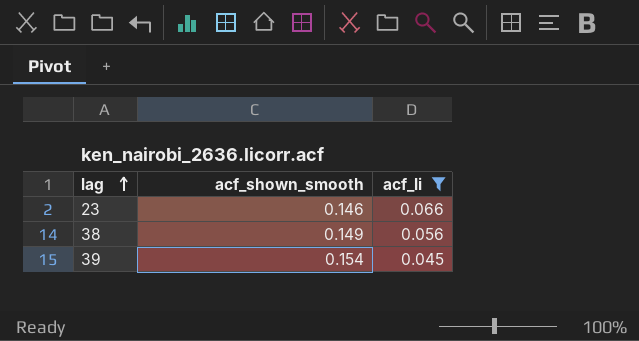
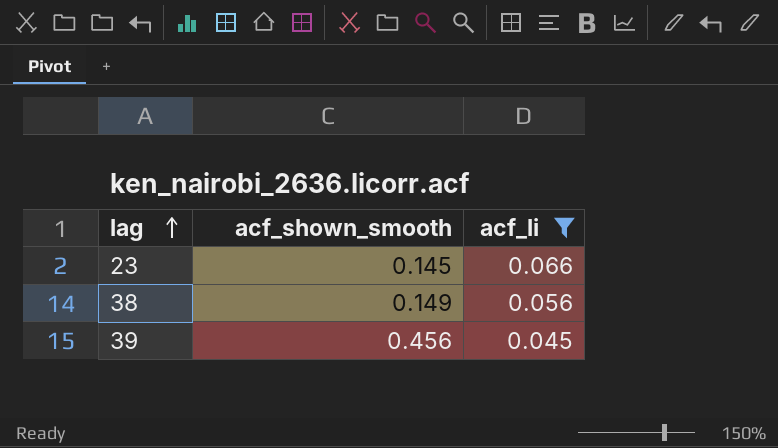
23 | acf_shown_smooth: 0.146 -> 0.145
39 | acf_shown_smooth: 0.154 -> 0.456

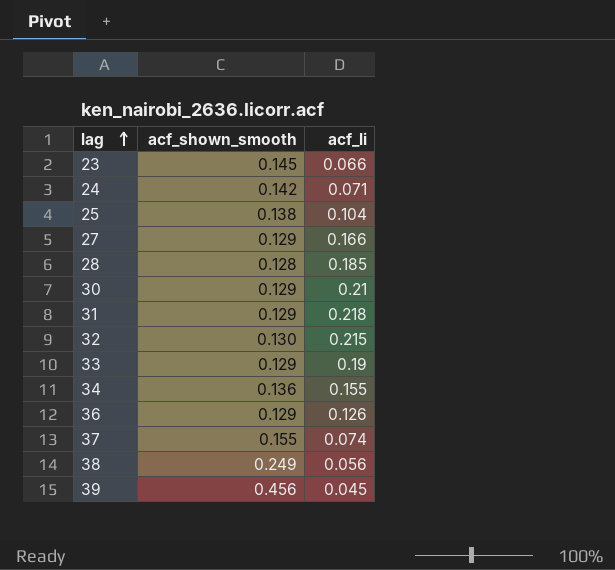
filter: acf_li <= 0.066 -> none
38 | acf_shown_smooth: 0.149 -> 0.249

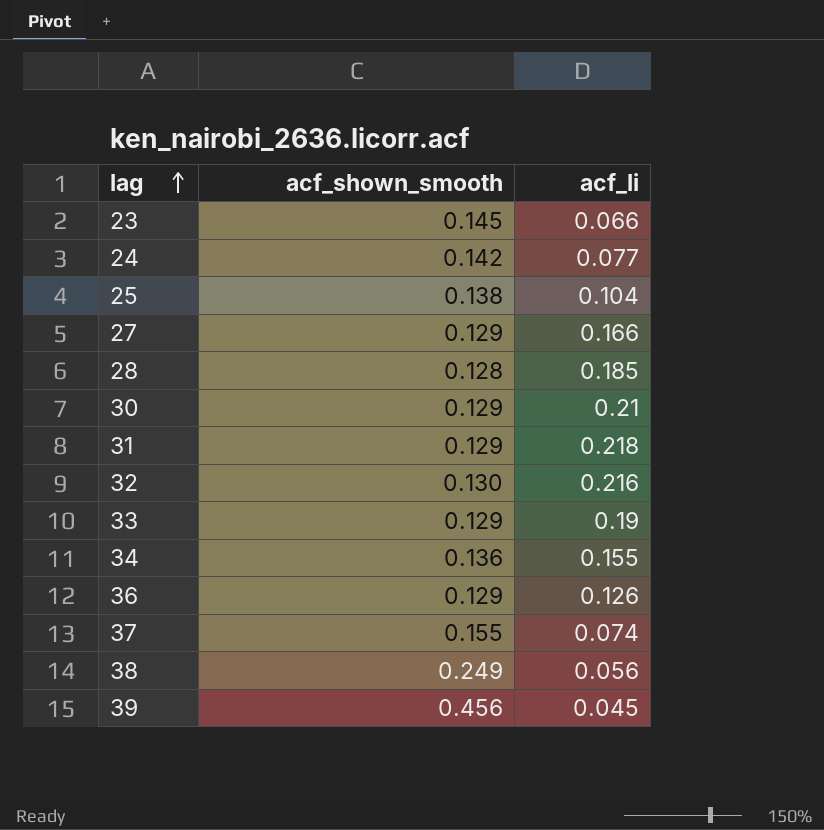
24 | acf_li: 0.071 -> 0.077
32 | acf_li: 0.215 -> 0.216

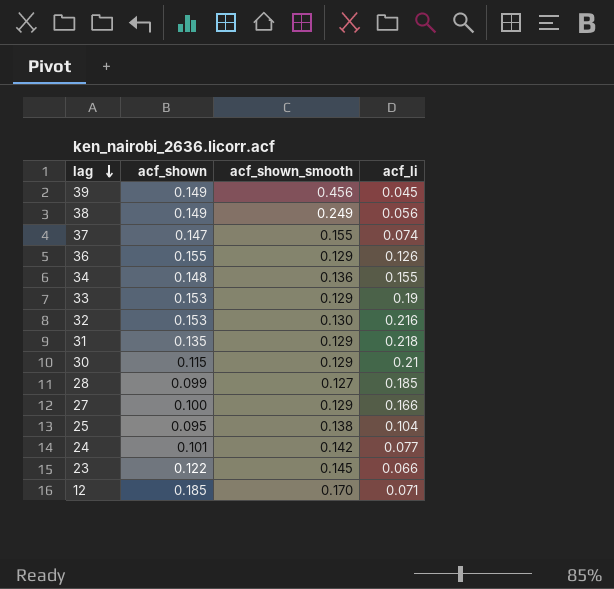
row order: lag ascending -> lag descending
column acf_shown | position: none -> 2
28 | acf_shown_smooth: 0.128 -> 0.127
row 12: none -> 0.185 | 0.170 | 0.071

